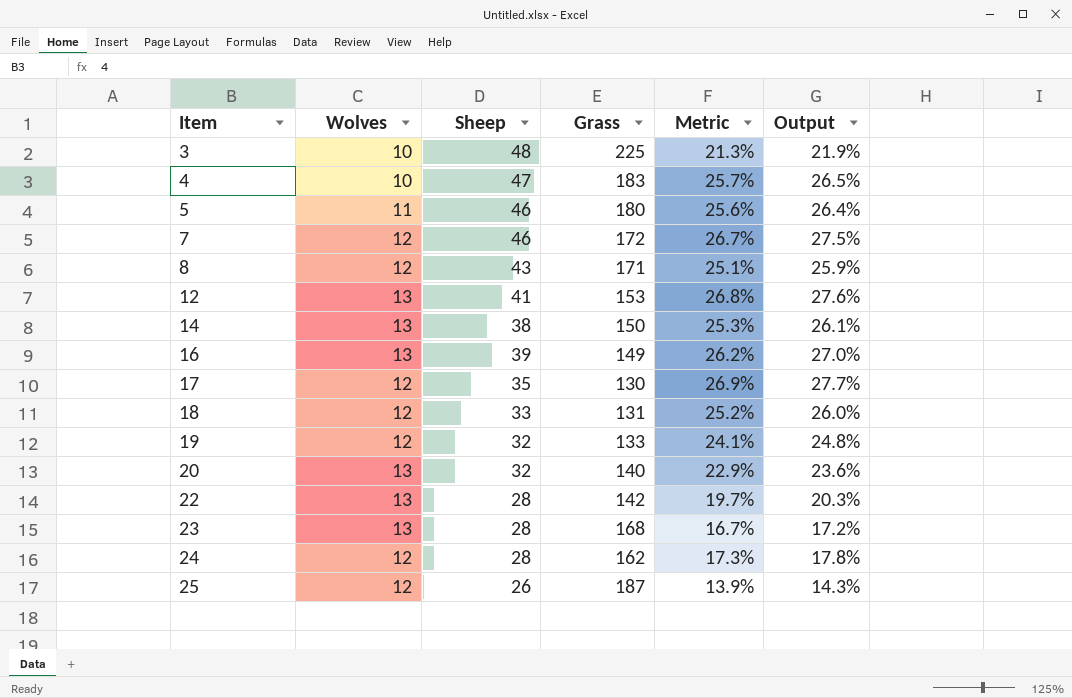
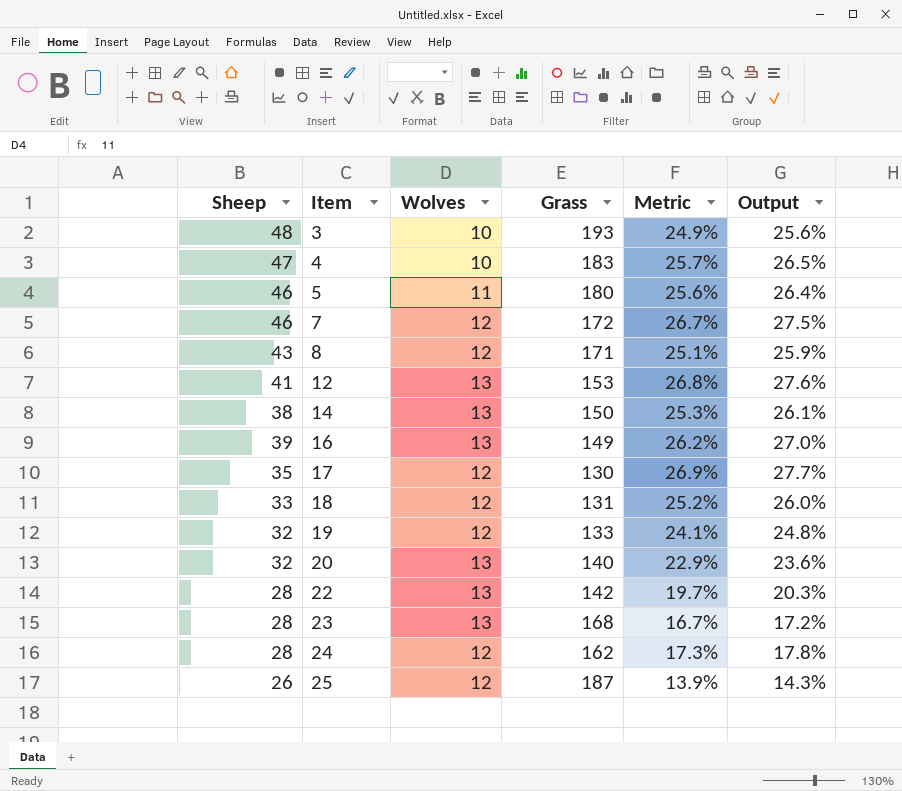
column Sheep | position: 3 -> 1
3 | Grass: 225 -> 193
3 | Metric: 21.3% -> 24.9%
3 | Output: 21.9% -> 25.6%

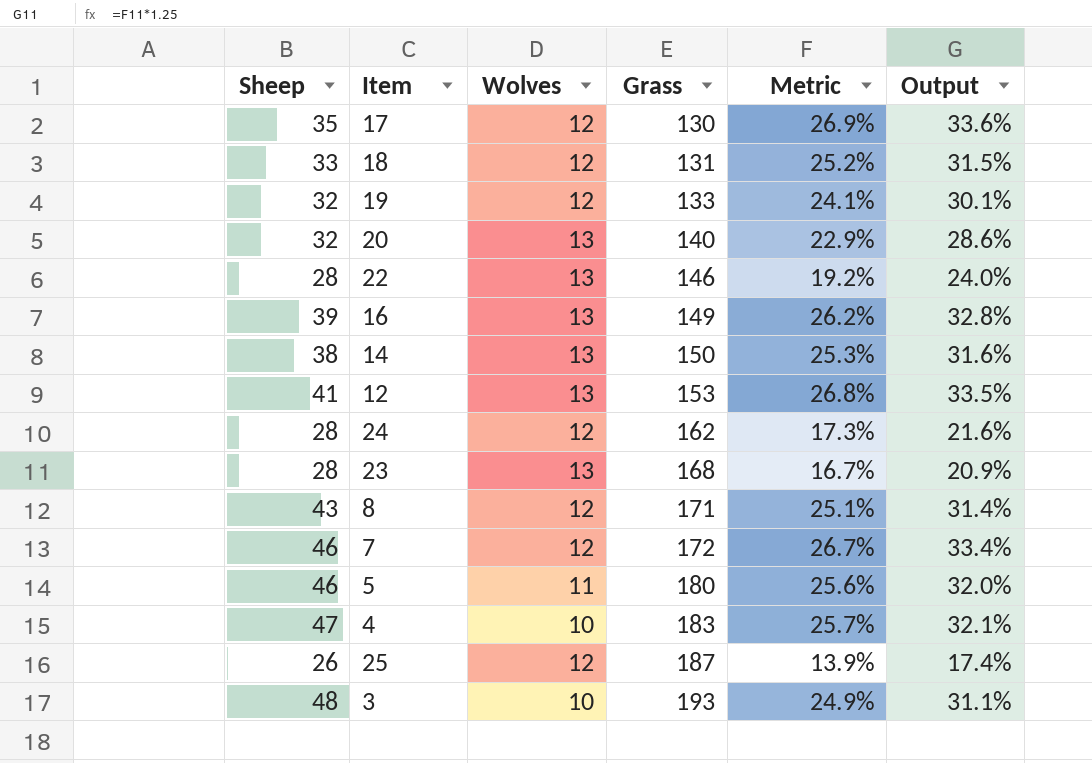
row order: Item ascending -> Grass ascending
column Output | formula: [Metric] * 1.03 -> [Metric] * 1.25
22 | Grass: 142 -> 146
22 | Metric: 19.7% -> 19.2%

